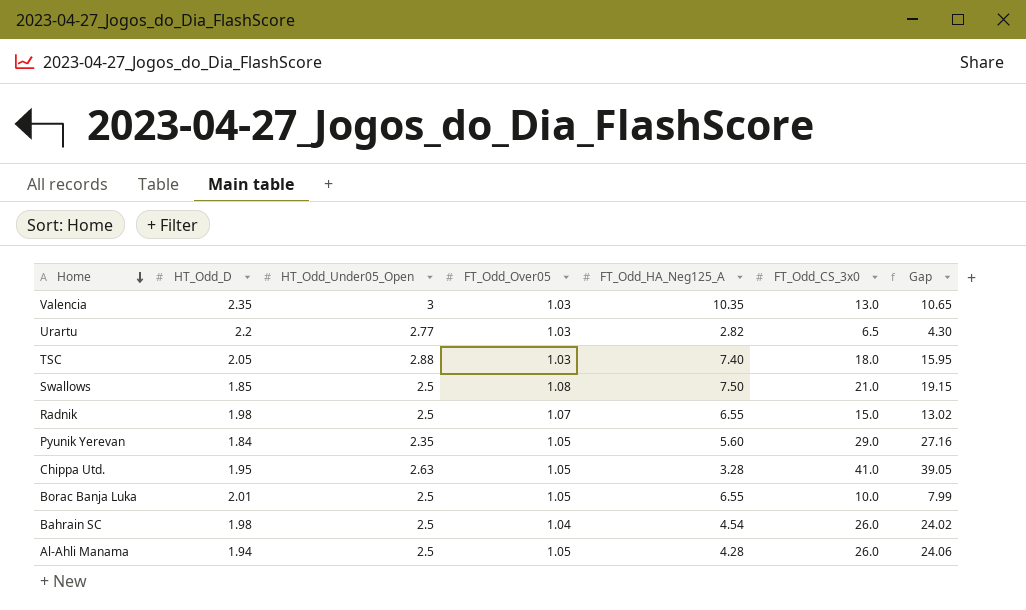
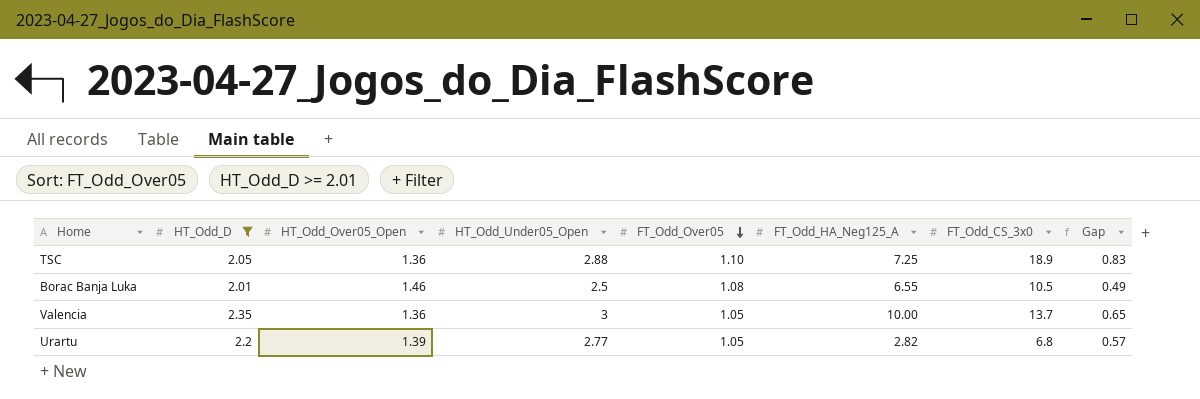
filter: none -> HT_Odd_D >= 2.01
row order: Home descending -> FT_Odd_Over05 descending
column HT_Odd_Over05_Open | position: none -> 3
column Gap | formula: [FT_Odd_CS_3x0] - [HT_Odd_D] -> [HT_Odd_Under05_Open] - [HT_Odd_D]
TSC | FT_Odd_Over05: 1.03 -> 1.10
TSC | FT_Odd_HA_Neg125_A: 7.40 -> 7.25
TSC | FT_Odd_CS_3x0: 18.0 -> 18.9
Borac Banja Luka | FT_Odd_Over05: 1.05 -> 1.08
Borac Banja Luka | FT_Odd_CS_3x0: 10.0 -> 10.5
Valencia | FT_Odd_Over05: 1.03 -> 1.05
Valencia | FT_Odd_HA_Neg125_A: 10.35 -> 10.00
Valencia | FT_Odd_CS_3x0: 13.0 -> 13.7
Urartu | FT_Odd_Over05: 1.03 -> 1.05
Urartu | FT_Odd_CS_3x0: 6.5 -> 6.8

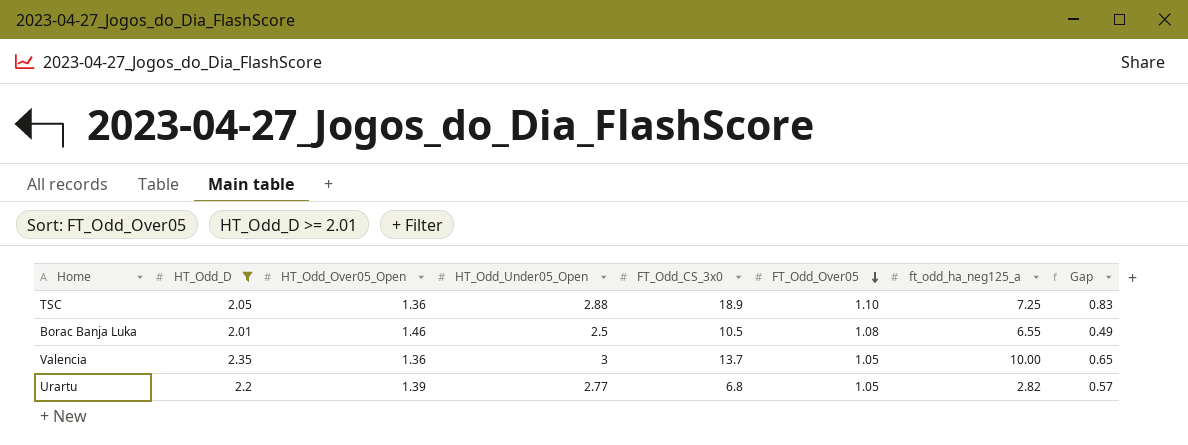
column FT_Odd_CS_3x0 | position: 7 -> 5
column name: FT_Odd_HA_Neg125_A -> ft_odd_ha_neg125_a

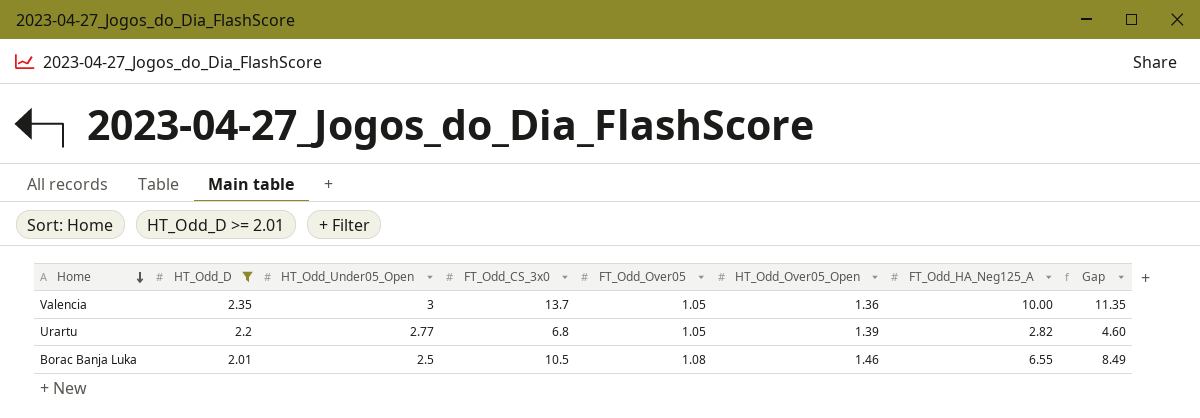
row order: FT_Odd_Over05 descending -> Home descending
column HT_Odd_Over05_Open | position: 3 -> 6
column name: ft_odd_ha_neg125_a -> FT_Odd_HA_Neg125_A
column Gap | formula: [HT_Odd_Under05_Open] - [HT_Odd_D] -> [FT_Odd_CS_3x0] - [HT_Odd_D]
row TSC: 2.05 | 1.36 | 2.88 | 18.9 | 1.10 | 7.25 | 0.83 -> none

